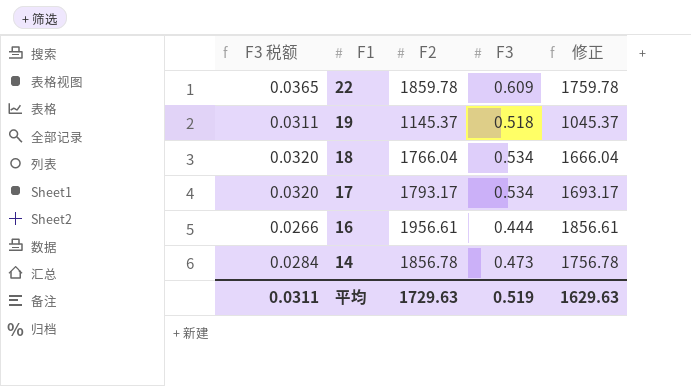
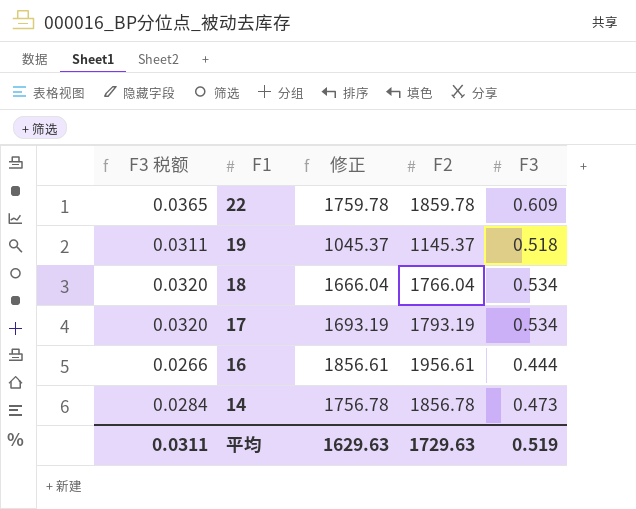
column 修正 | position: 5 -> 3
17 | 修正: 1693.17 -> 1693.19
17 | F2: 1793.17 -> 1793.19

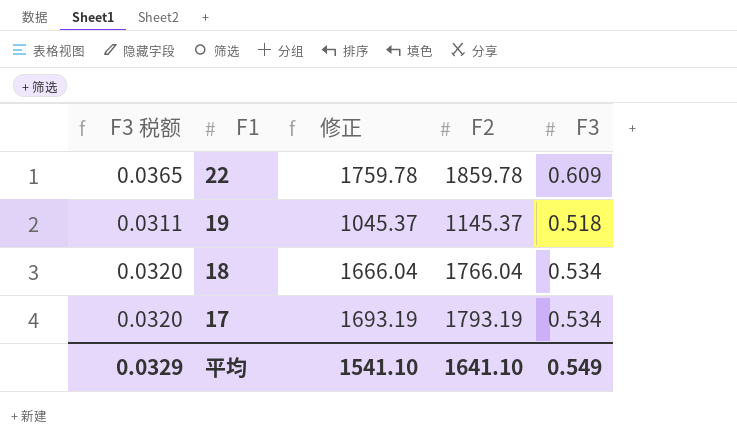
row 16: 0.0266 | 1856.61 | 1956.61 | 0.444 -> none
row 14: 0.0284 | 1756.78 | 1856.78 | 0.473 -> none
平均 | F3 税额: 0.0311 -> 0.0329
平均 | 修正: 1629.63 -> 1541.10
平均 | F2: 1729.63 -> 1641.10
平均 | F3: 0.519 -> 0.549

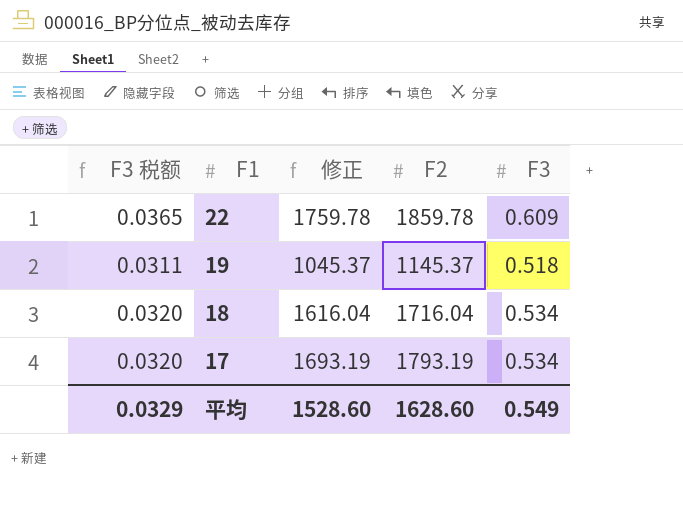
18 | 修正: 1666.04 -> 1616.04
18 | F2: 1766.04 -> 1716.04
平均 | 修正: 1541.10 -> 1528.60
平均 | F2: 1641.10 -> 1628.60

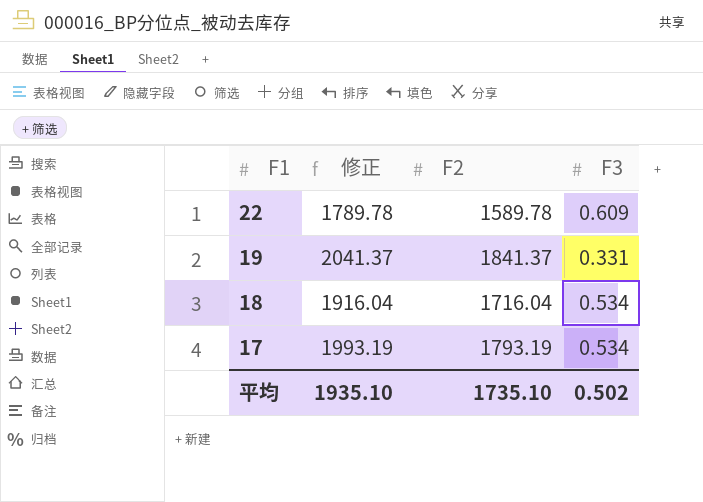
column F3 税额 | formula: [F3] * 0.06 -> none
column 修正 | formula: [F2] - 100 -> [F2] + 200
22 | F2: 1859.78 -> 1589.78
19 | F2: 1145.37 -> 1841.37
19 | F3: 0.518 -> 0.331
平均 | 修正: 1528.60 -> 1935.10
平均 | F2: 1628.60 -> 1735.10
平均 | F3: 0.549 -> 0.502

